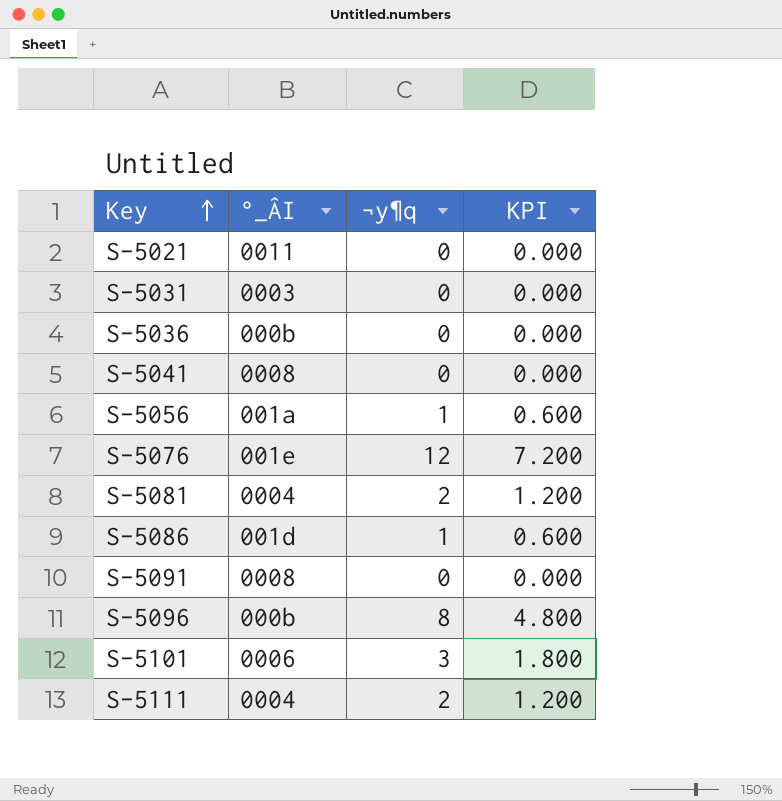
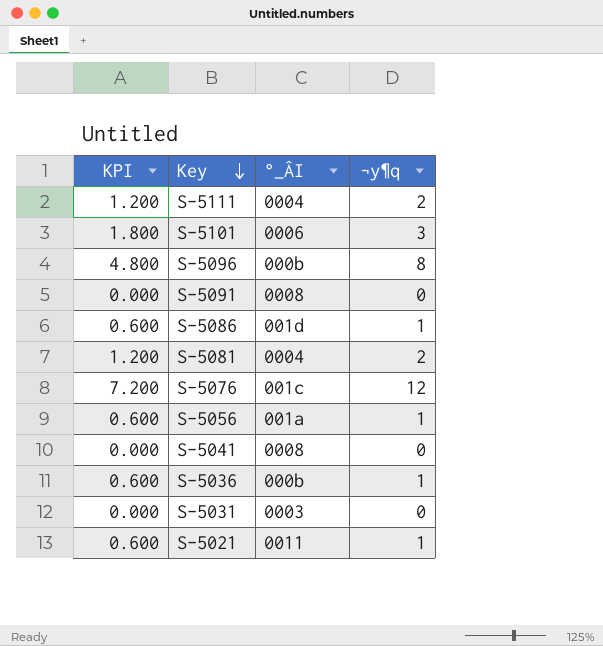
row order: Key ascending -> Key descending
column KPI | position: 4 -> 1
S-5076 | °_ÂI: 001e -> 001c
S-5036 | KPI: 0.000 -> 0.600
S-5036 | ¬y¶q: 0 -> 1
S-5021 | KPI: 0.000 -> 0.600
S-5021 | ¬y¶q: 0 -> 1

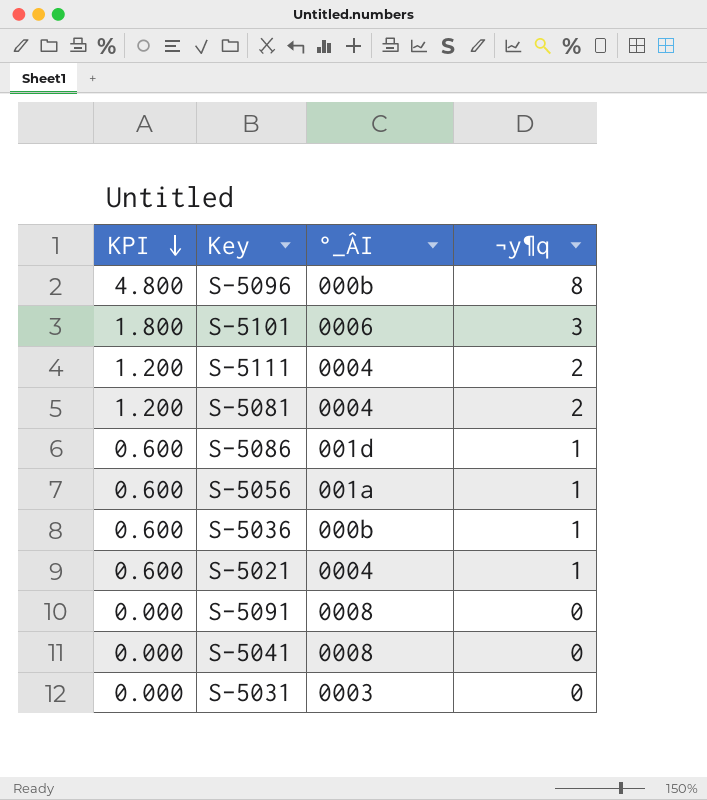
row order: Key descending -> KPI descending
row S-5076: 7.200 | 001c | 12 -> none
S-5021 | °_ÂI: 0011 -> 0004

